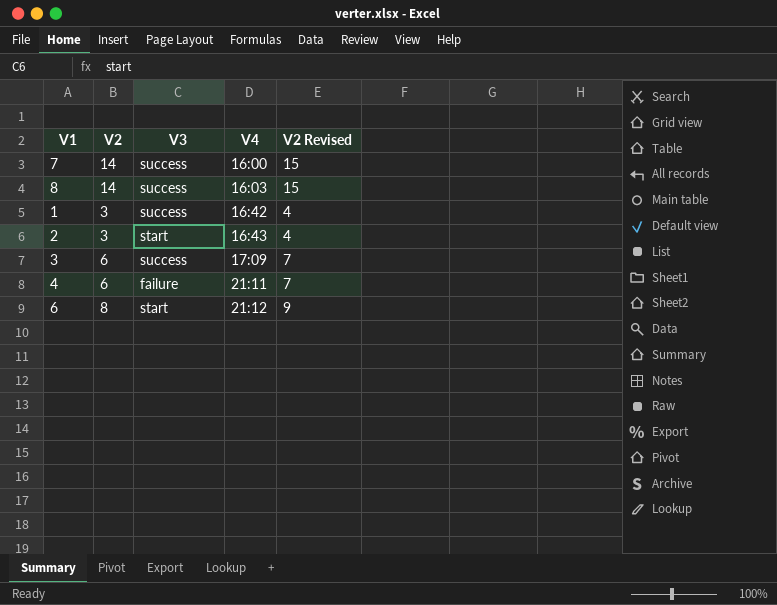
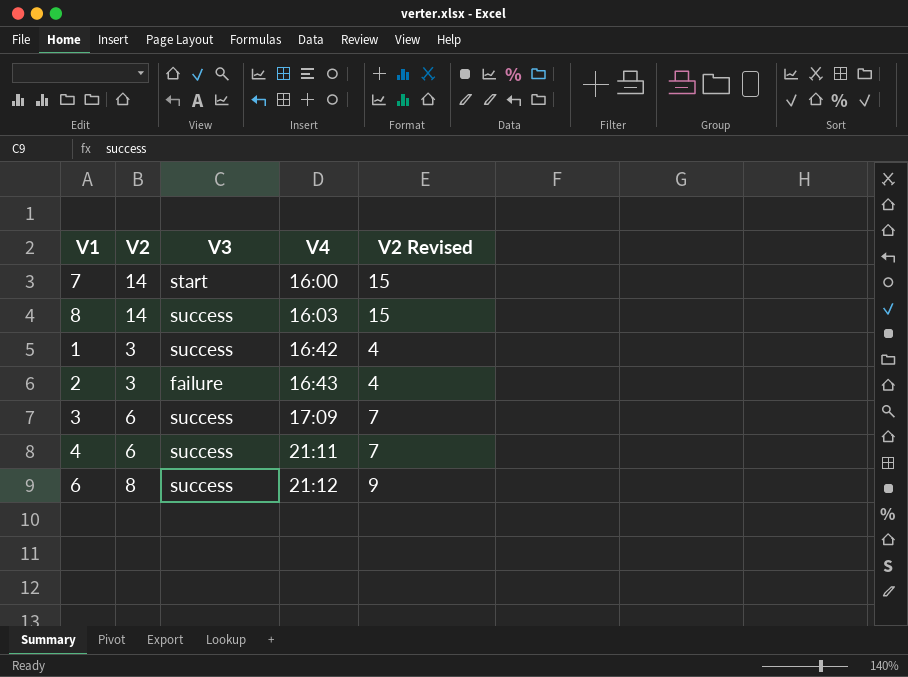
7 | V3: success -> start
2 | V3: start -> failure
4 | V3: failure -> success
6 | V3: start -> success

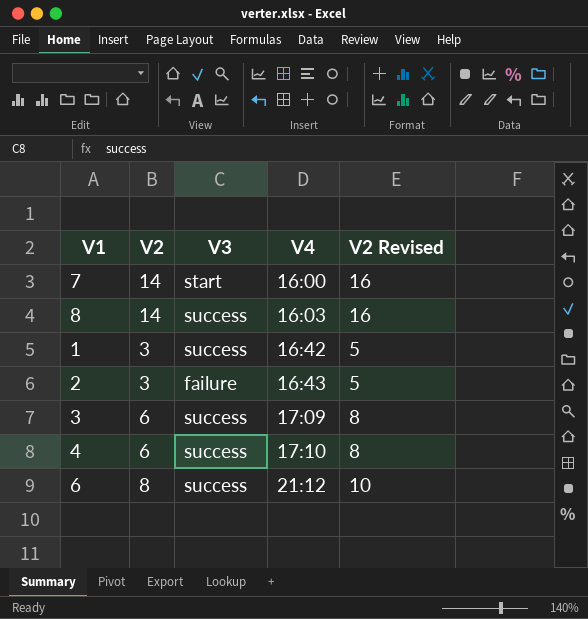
column V2 Revised | formula: [V2] + 1 -> [V2] + 2
4 | V4: 21:11 -> 17:10

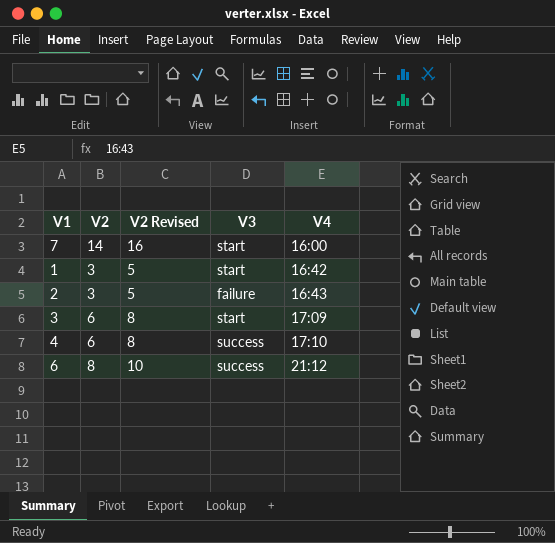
column V2 Revised | position: 5 -> 3
row 8: 14 | success | 16:03 | 16 -> none
1 | V3: success -> start
3 | V3: success -> start

